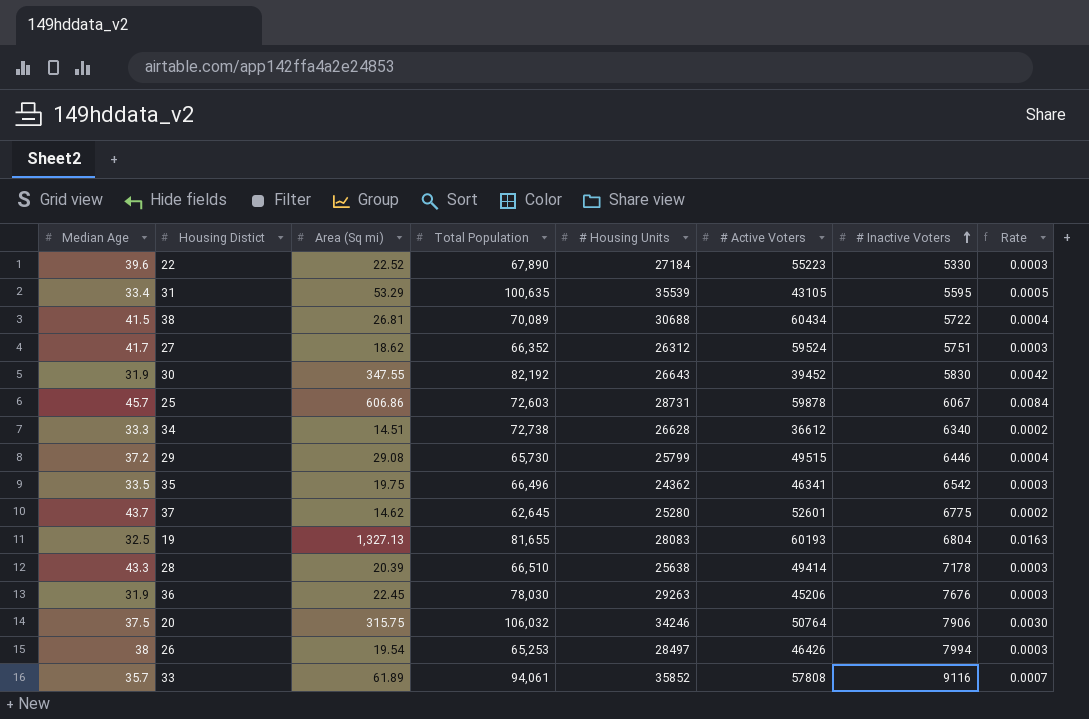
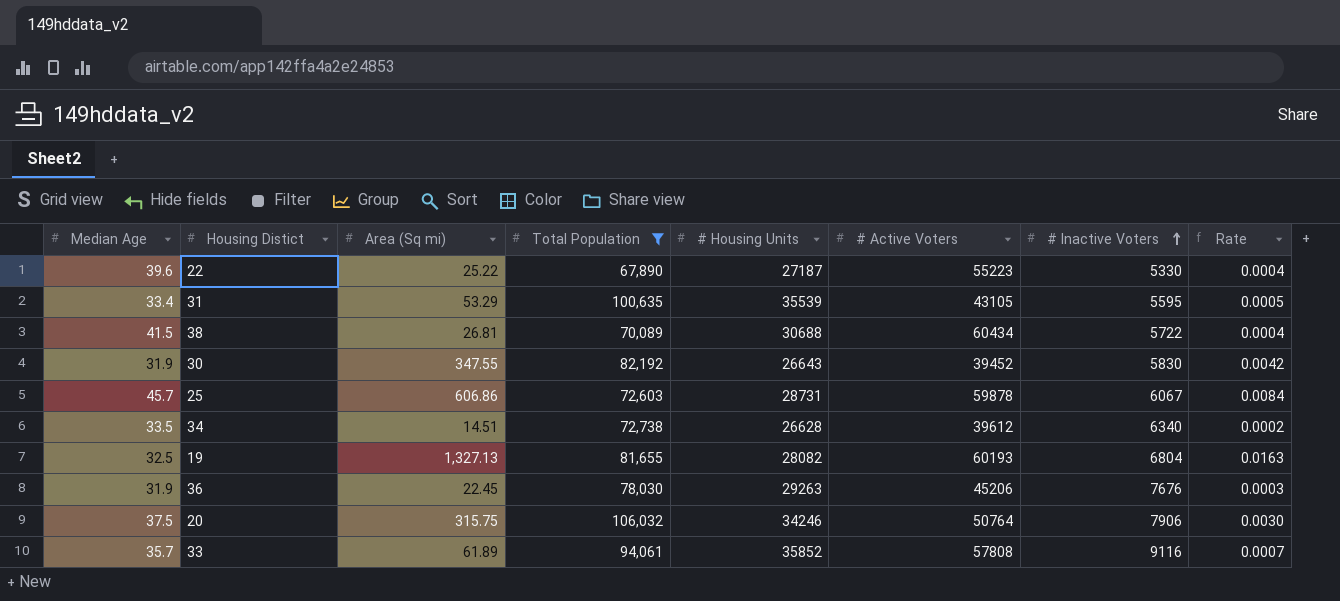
filter: none -> Total Population >= 67,890
22 | Area (Sq mi): 22.52 -> 25.22
22 | # Housing Units: 27184 -> 27187
22 | Rate: 0.0003 -> 0.0004
34 | Median Age: 33.3 -> 33.5
34 | # Active Voters: 36612 -> 39612
19 | # Housing Units: 28083 -> 28082

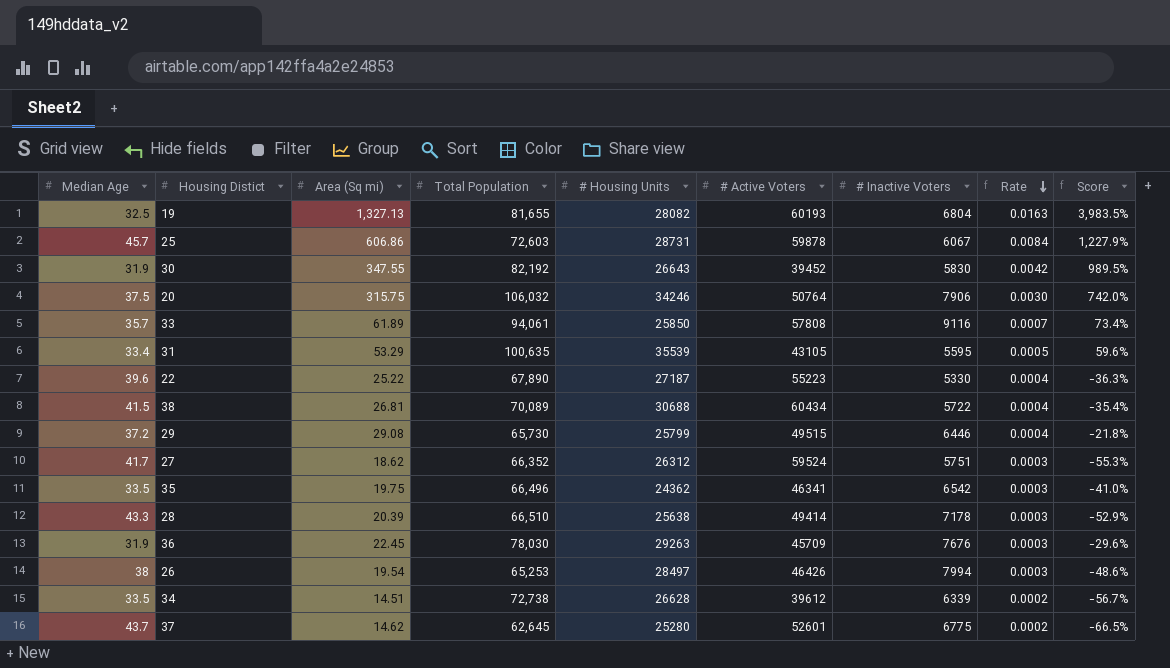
filter: Total Population >= 67,890 -> none
row order: # Inactive Voters ascending -> Rate descending
column Score | formula: none -> ([Area (Sq mi)] - [Median Age]) / [Median Age]
33 | # Housing Units: 35852 -> 25850
36 | # Active Voters: 45206 -> 45709
34 | # Inactive Voters: 6340 -> 6339

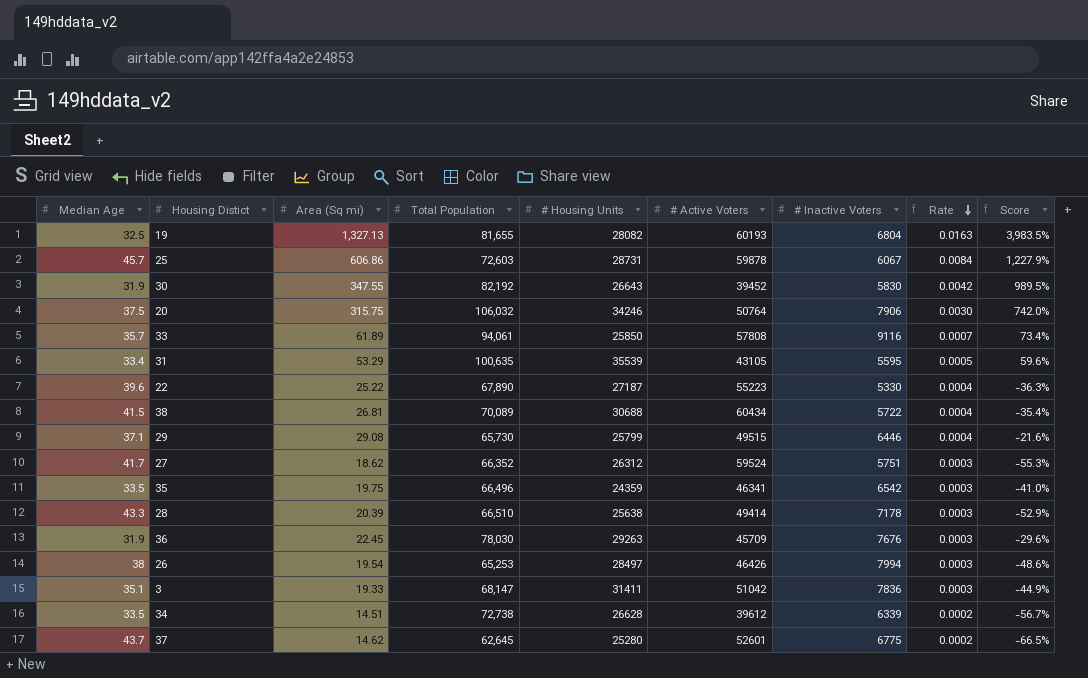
29 | Median Age: 37.2 -> 37.1
29 | Score: -21.8% -> -21.6%
35 | # Housing Units: 24362 -> 24359
row 3: none -> 35.1 | 19.33 | 68,147 | 31411 | 51042 | 7836 | 0.0003 | -44.9%

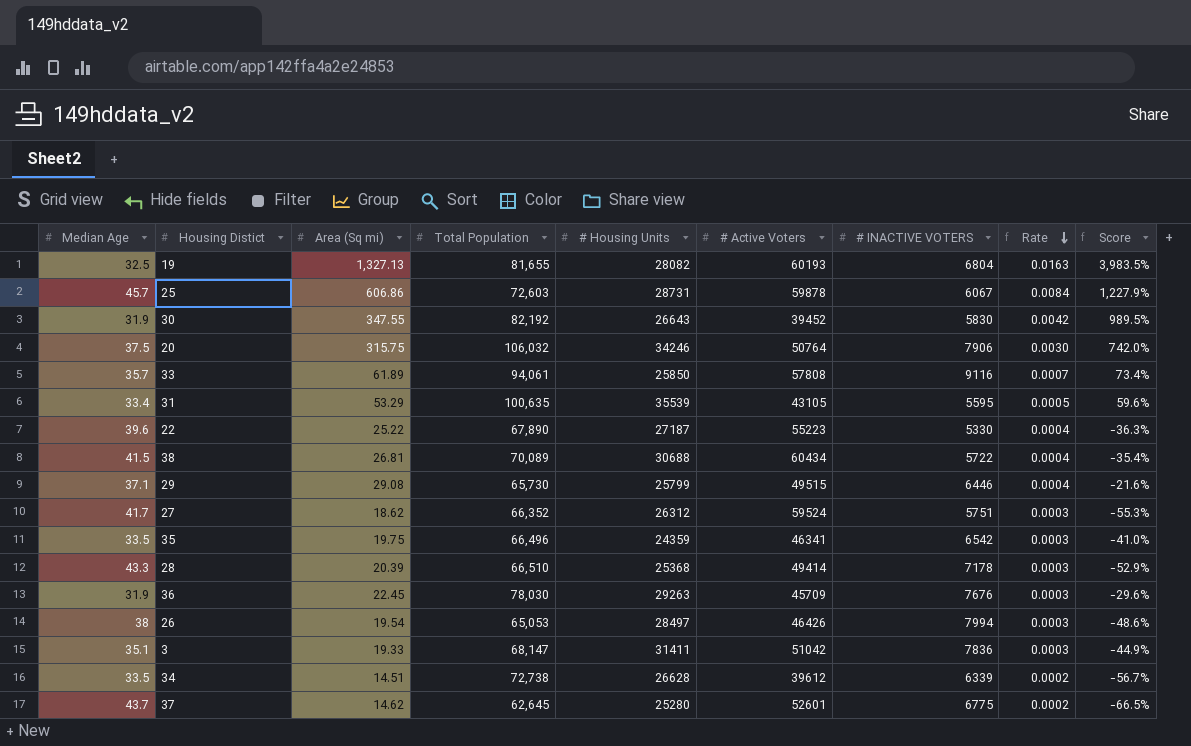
column name: # Inactive Voters -> # INACTIVE VOTERS
28 | # Housing Units: 25638 -> 25368
26 | Total Population: 65,253 -> 65,053

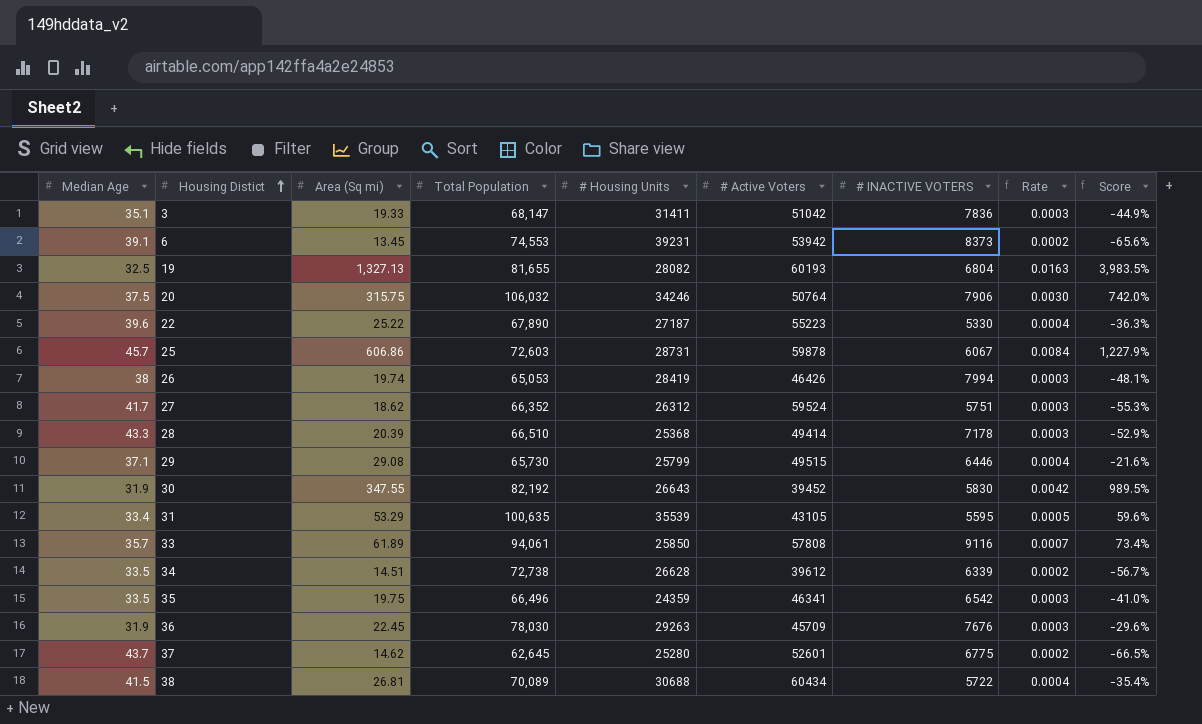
row order: Rate descending -> Housing Distict ascending
row 6: none -> 39.1 | 13.45 | 74,553 | 39231 | 53942 | 8373 | 0.0002 | -65.6%
26 | Area (Sq mi): 19.54 -> 19.74
26 | # Housing Units: 28497 -> 28419
26 | Score: -48.6% -> -48.1%

